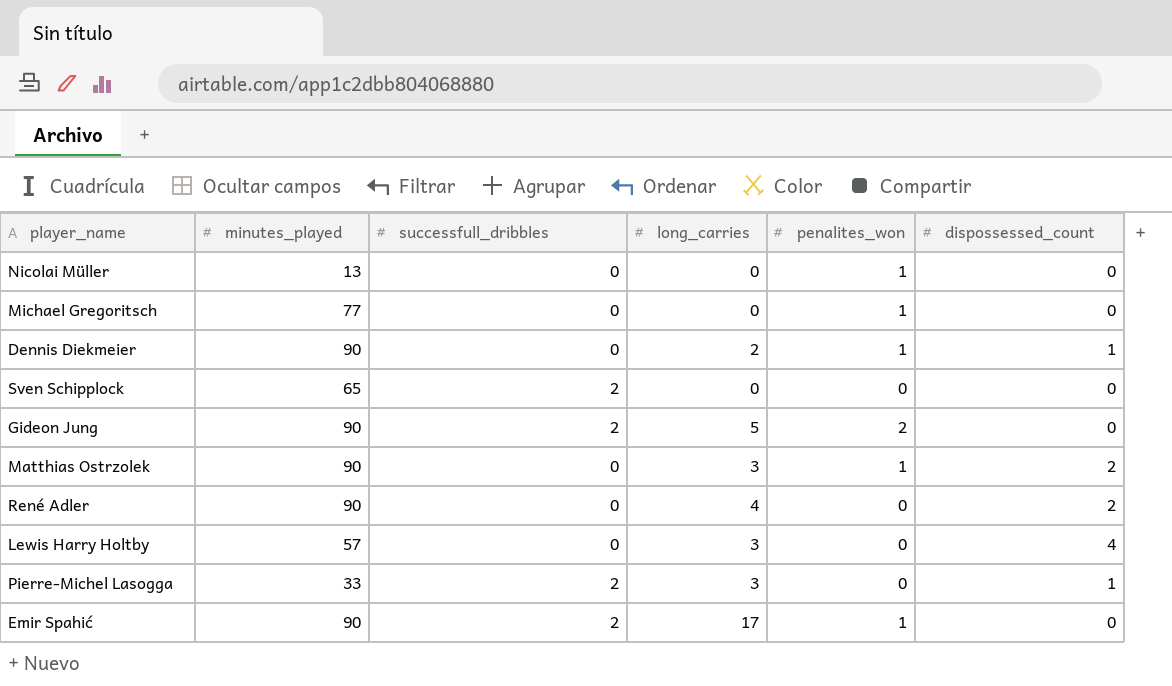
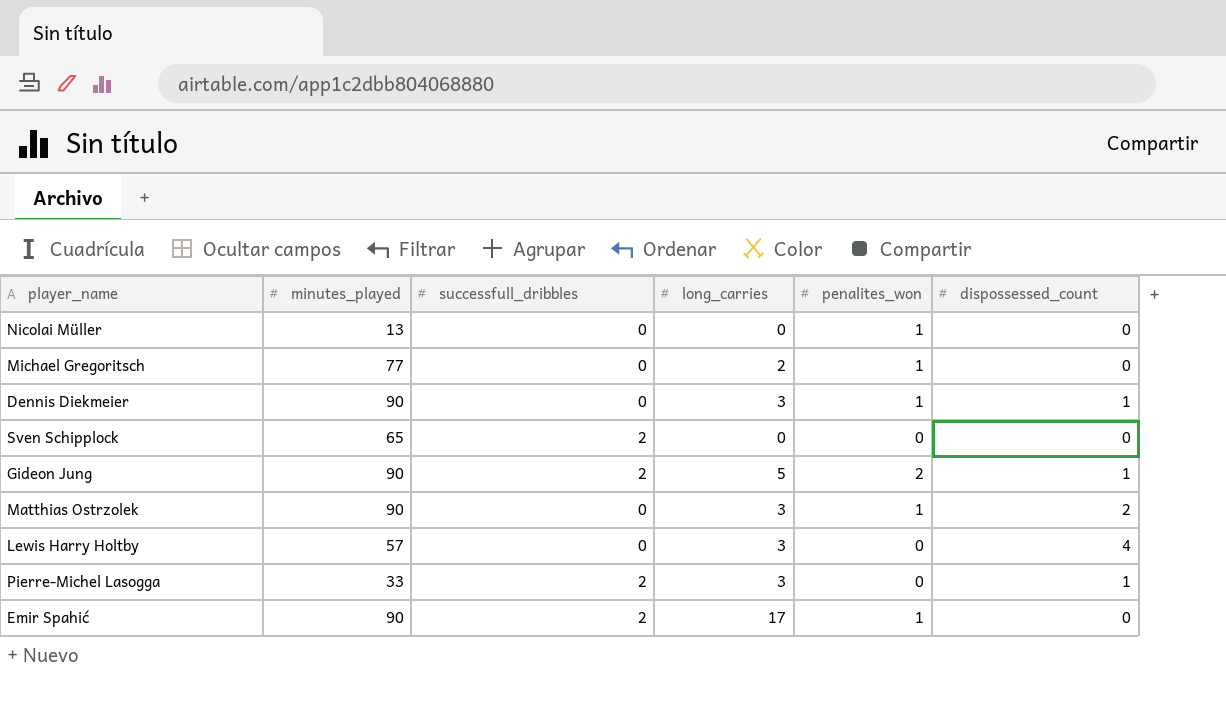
row René Adler: 90 | 0 | 4 | 0 | 2 -> none
Michael Gregoritsch | long_carries: 0 -> 2
Dennis Diekmeier | long_carries: 2 -> 3
Gideon Jung | dispossessed_count: 0 -> 1

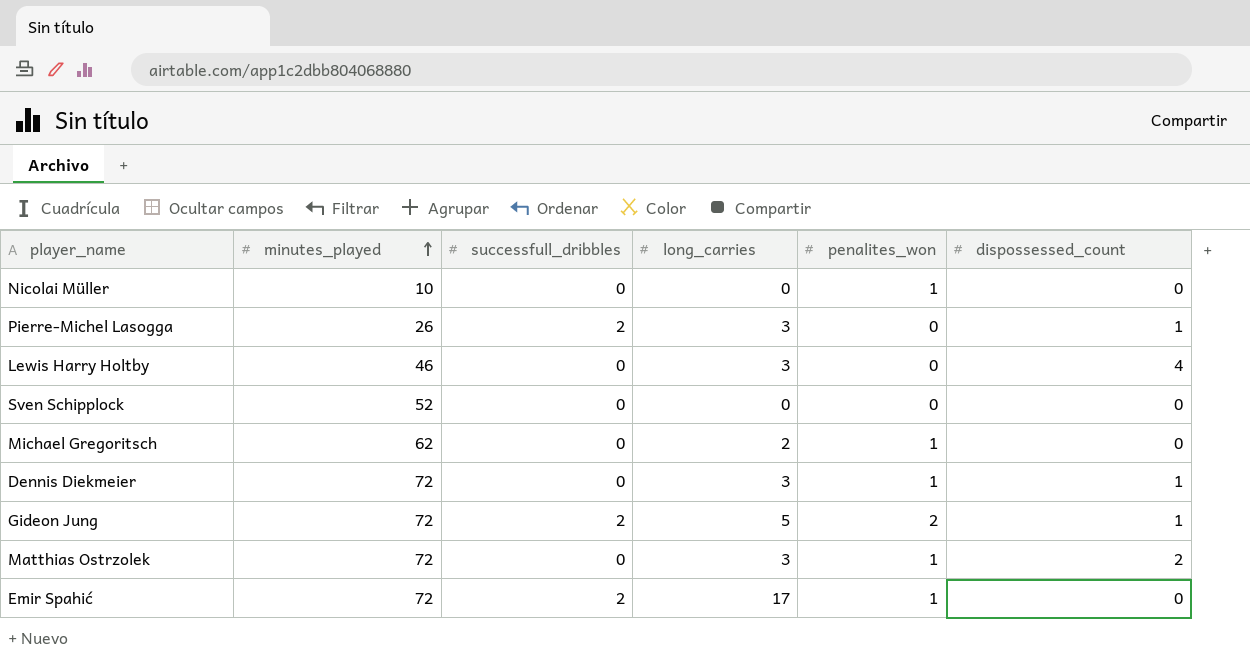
row order: none -> minutes_played ascending
Nicolai Müller | minutes_played: 13 -> 10
Pierre-Michel Lasogga | minutes_played: 33 -> 26
Lewis Harry Holtby | minutes_played: 57 -> 46
Sven Schipplock | minutes_played: 65 -> 52
Sven Schipplock | successfull_dribbles: 2 -> 0
Michael Gregoritsch | minutes_played: 77 -> 62
Dennis Diekmeier | minutes_played: 90 -> 72
Gideon Jung | minutes_played: 90 -> 72
Matthias Ostrzolek | minutes_played: 90 -> 72
Emir Spahić | minutes_played: 90 -> 72

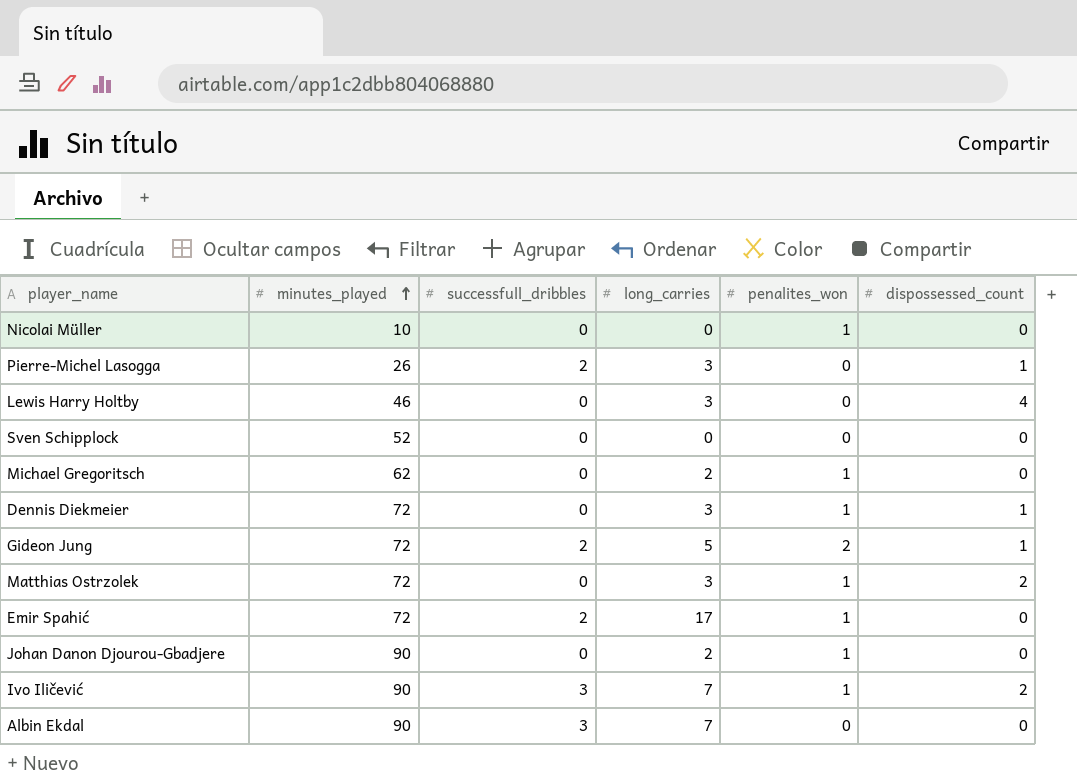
row Johan Danon Djourou-Gbadjere: none -> 90 | 0 | 2 | 1 | 0
row Ivo Iličević: none -> 90 | 3 | 7 | 1 | 2
row Albin Ekdal: none -> 90 | 3 | 7 | 0 | 0

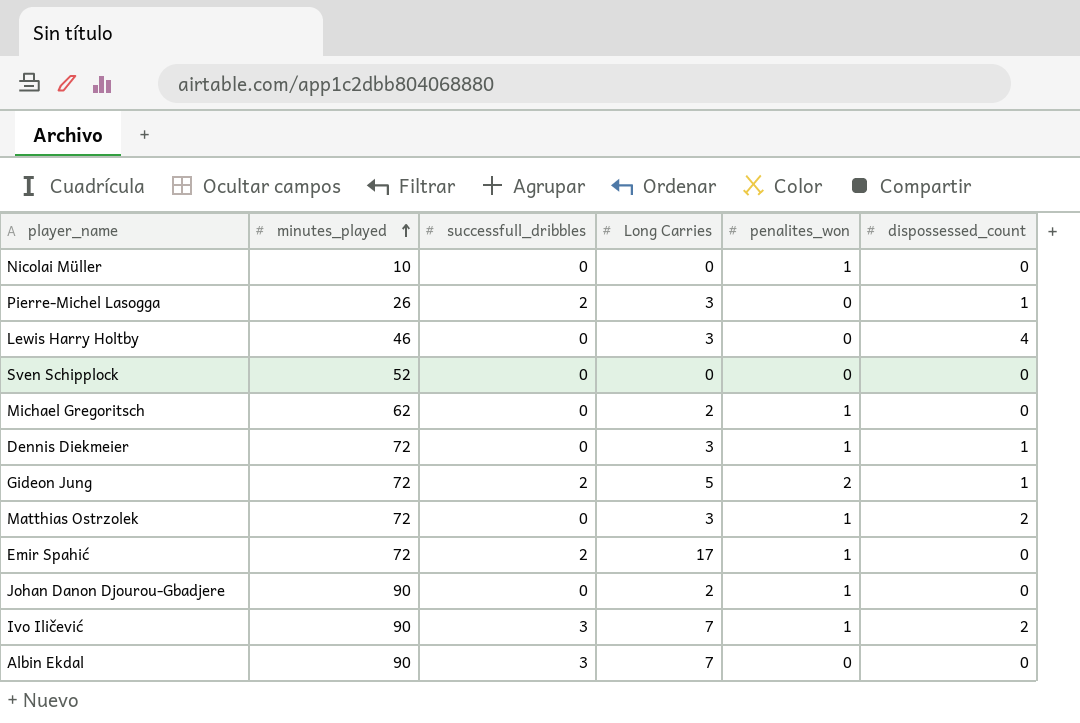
column name: long_carries -> Long Carries

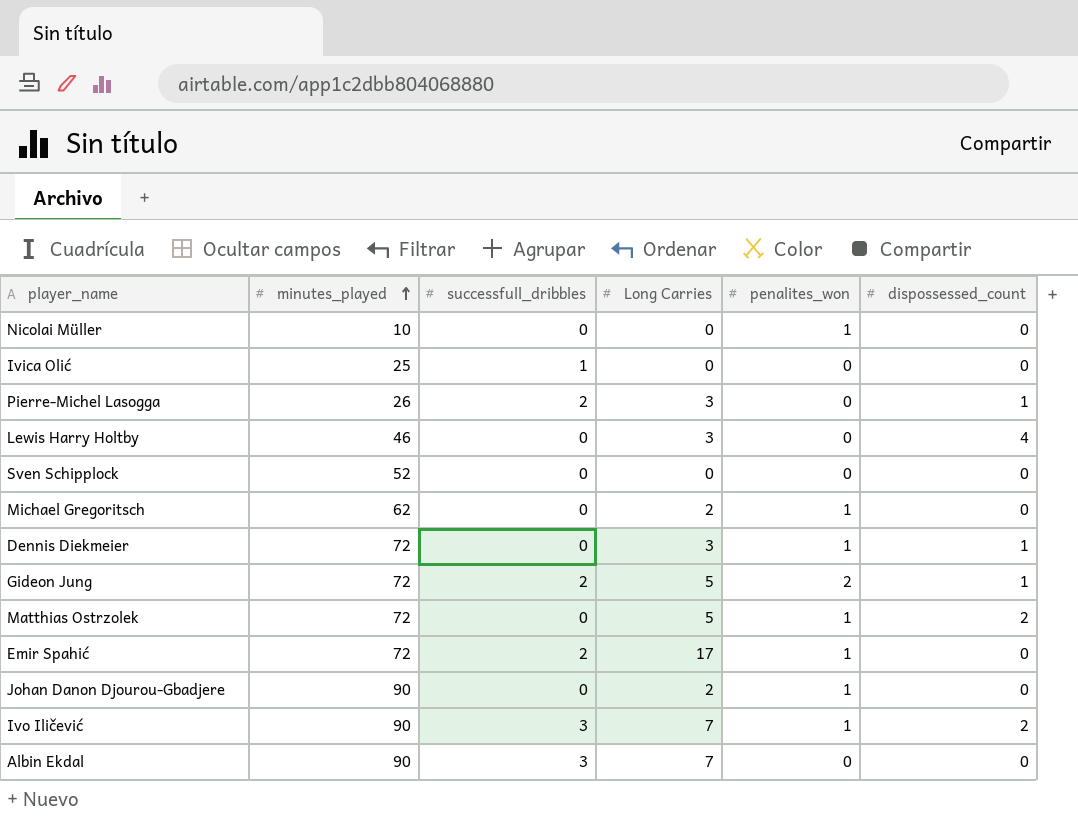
row Ivica Olić: none -> 25 | 1 | 0 | 0 | 0
Matthias Ostrzolek | Long Carries: 3 -> 5

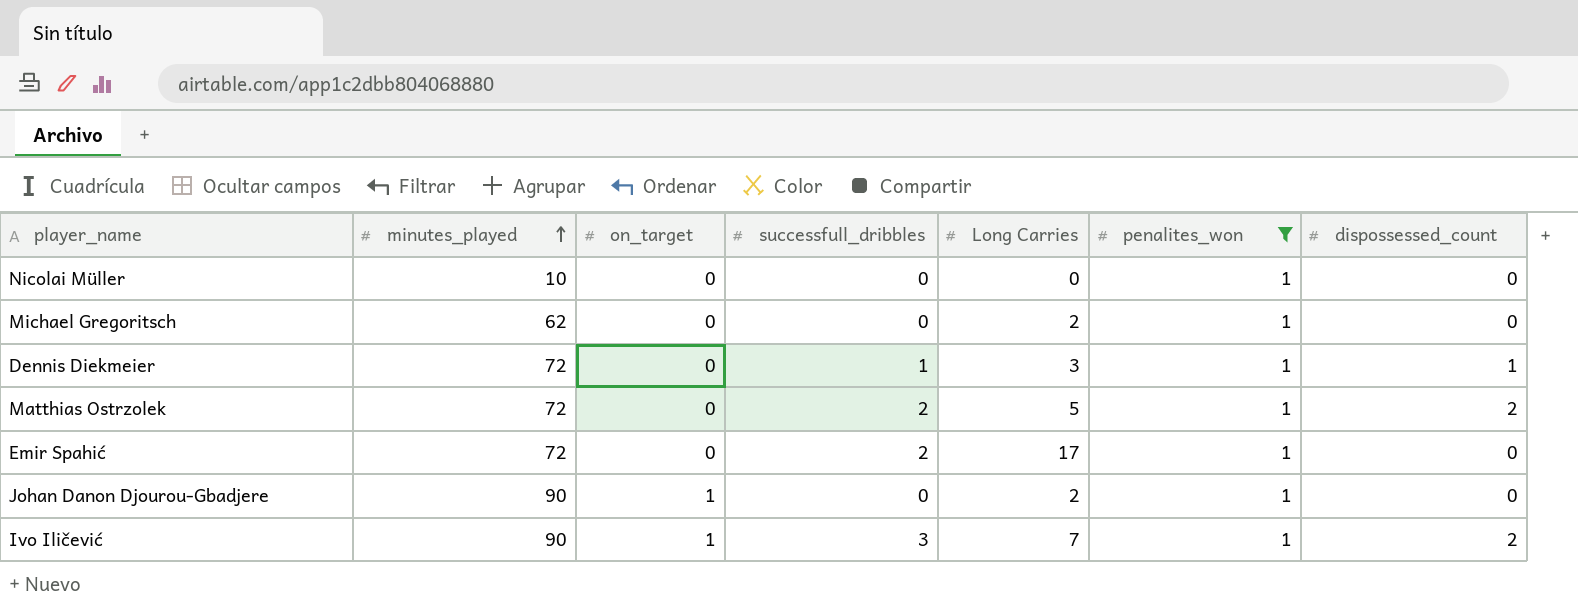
filter: none -> penalites_won = 1
column on_target | position: none -> 3
Dennis Diekmeier | successfull_dribbles: 0 -> 1
Matthias Ostrzolek | successfull_dribbles: 0 -> 2

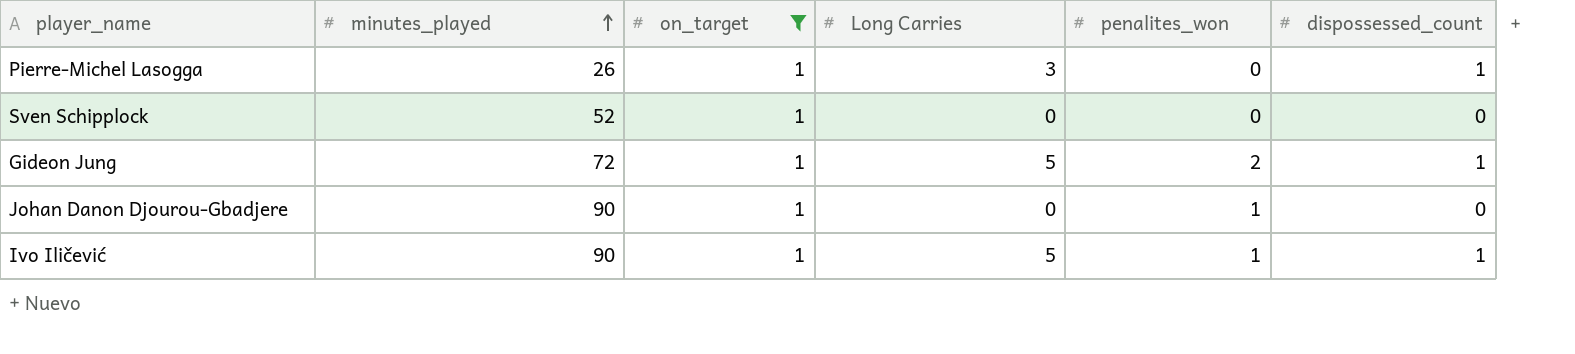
filter: penalites_won = 1 -> on_target = 1
column successfull_dribbles | position: 4 -> none
Johan Danon Djourou-Gbadjere | Long Carries: 2 -> 0
Ivo Iličević | Long Carries: 7 -> 5
Ivo Iličević | dispossessed_count: 2 -> 1

